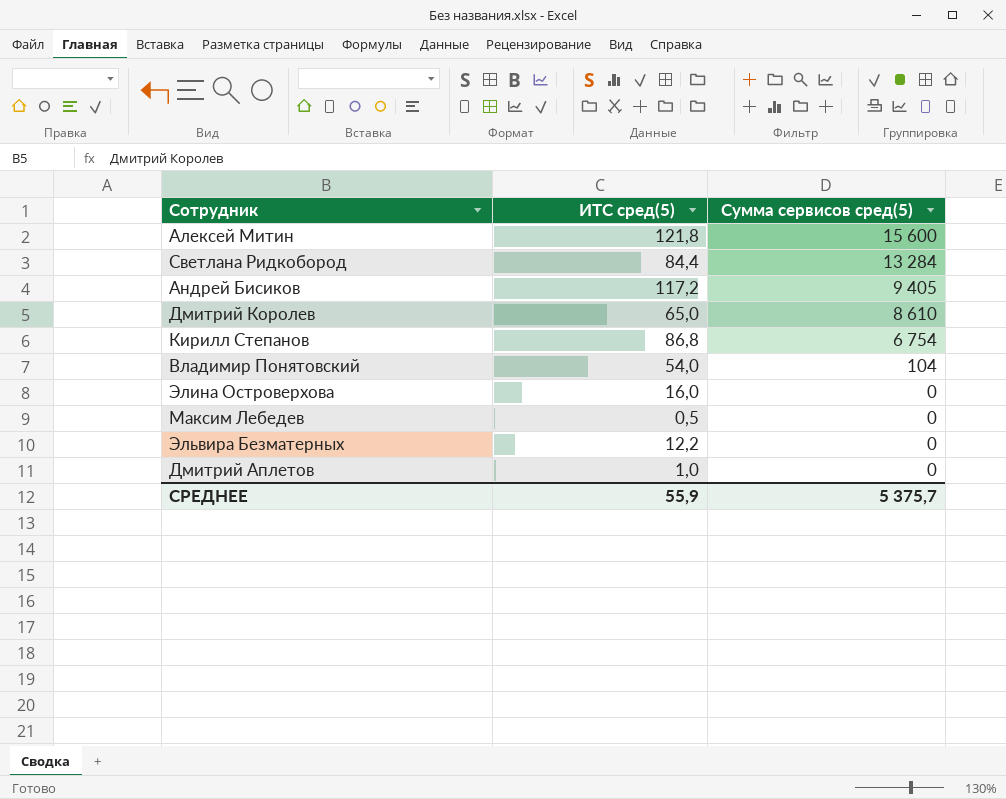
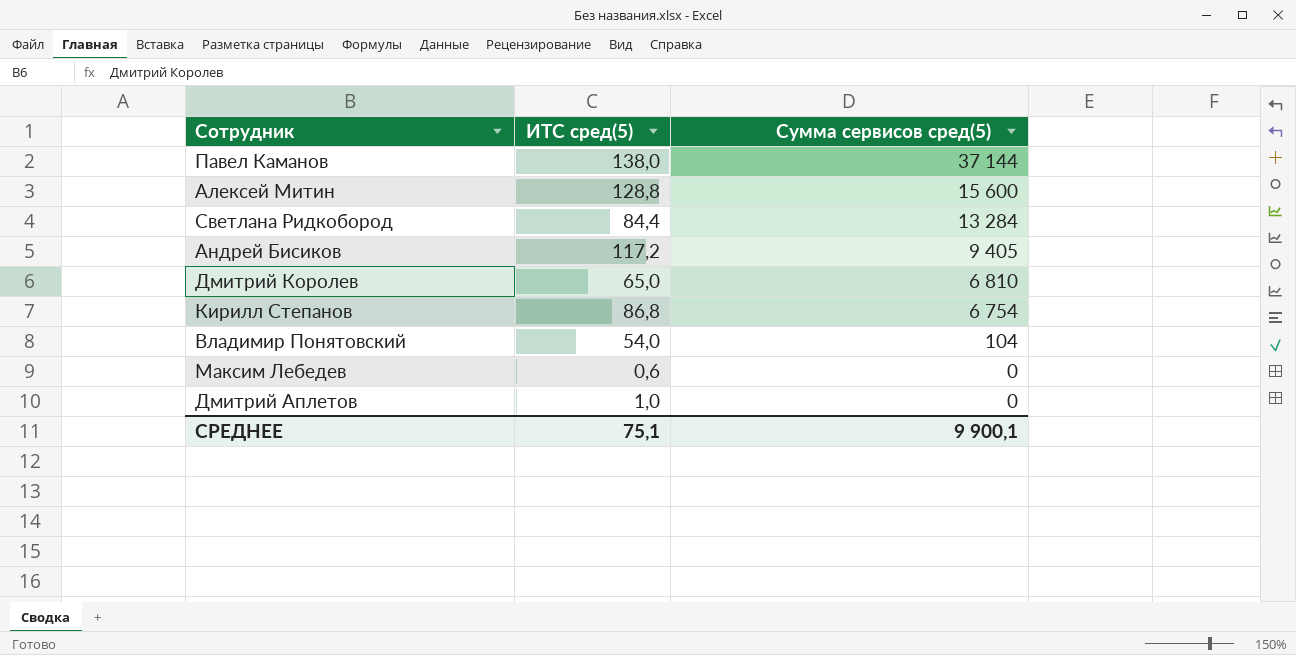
row Элина Островерхова: 16,0 | 0 -> none
row Эльвира Безматерных: 12,2 | 0 -> none
row Павел Каманов: none -> 138,0 | 37 144
Алексей Митин | ИТС сред(5): 121,8 -> 128,8
Дмитрий Королев | Сумма сервисов сред(5): 8 610 -> 6 810
Максим Лебедев | ИТС сред(5): 0,5 -> 0,6
СРЕДНЕЕ | ИТС сред(5): 55,9 -> 75,1
СРЕДНЕЕ | Сумма сервисов сред(5): 5 375,7 -> 9 900,1

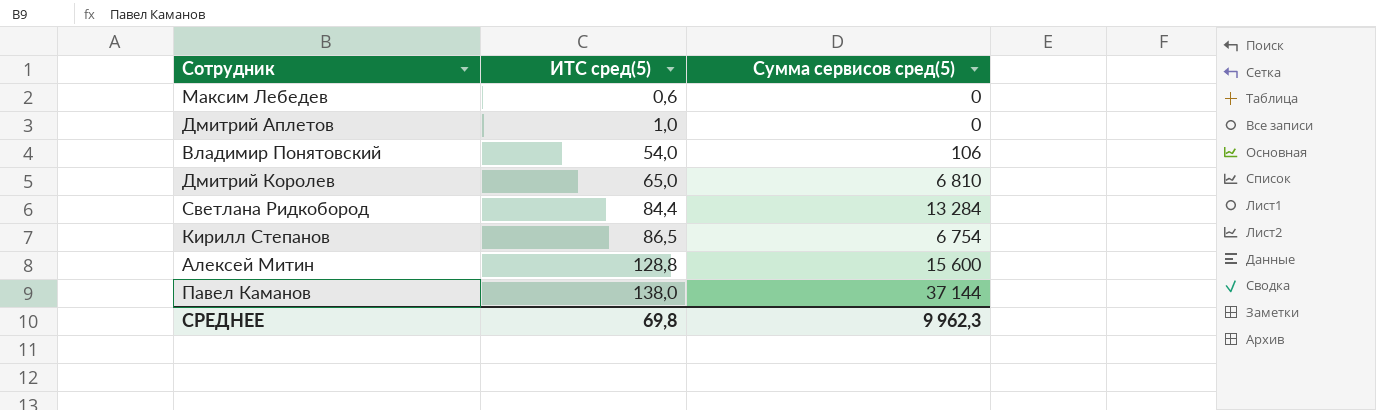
row order: Сумма сервисов сред(5) descending -> ИТС сред(5) ascending
row Андрей Бисиков: 117,2 | 9 405 -> none
Владимир Понятовский | Сумма сервисов сред(5): 104 -> 106
Кирилл Степанов | ИТС сред(5): 86,8 -> 86,5
СРЕДНЕЕ | ИТС сред(5): 75,1 -> 69,8
СРЕДНЕЕ | Сумма сервисов сред(5): 9 900,1 -> 9 962,3

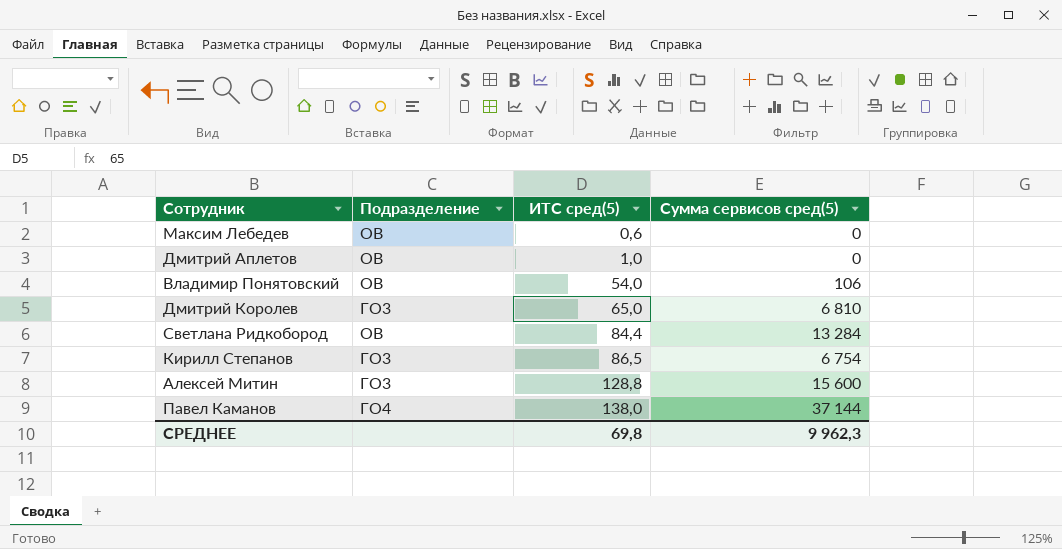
column Подразделение | position: none -> 2

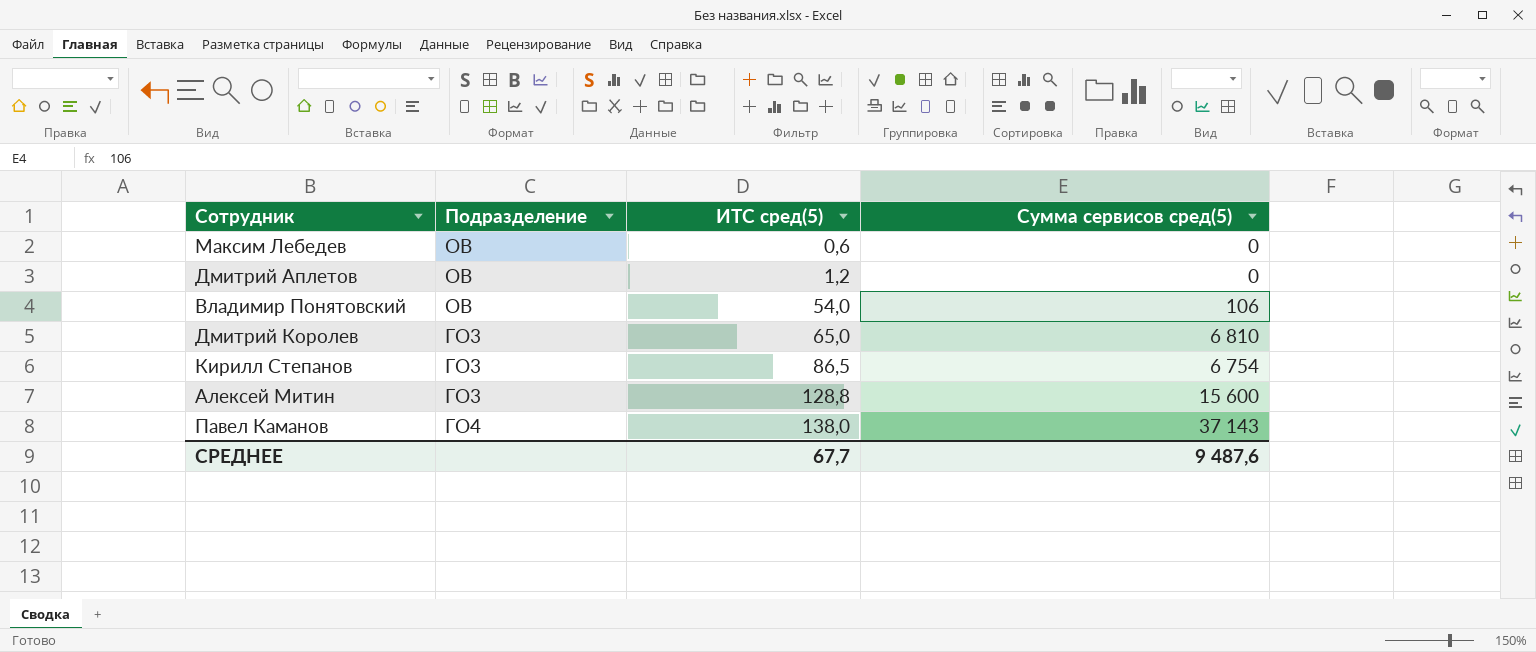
row Светлана Ридкобород: ОВ | 84,4 | 13 284 -> none
Дмитрий Аплетов | ИТС сред(5): 1,0 -> 1,2
Павел Каманов | Сумма сервисов сред(5): 37 144 -> 37 143
СРЕДНЕЕ | ИТС сред(5): 69,8 -> 67,7
СРЕДНЕЕ | Сумма сервисов сред(5): 9 962,3 -> 9 487,6

